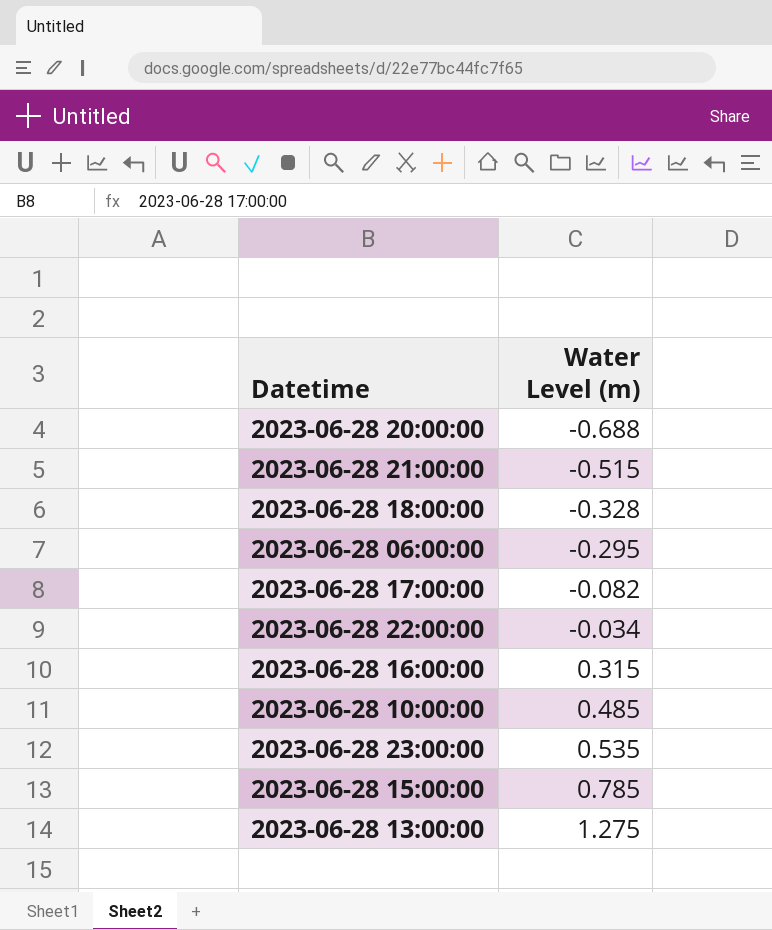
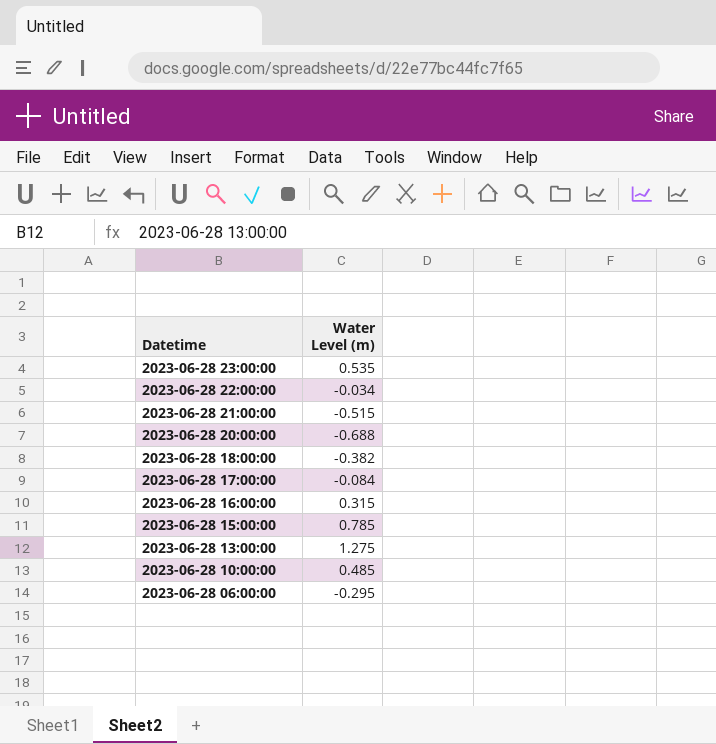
row order: Water Level (m) ascending -> Datetime descending
2023-06-28 18:00:00 | Water Level (m): -0.328 -> -0.382
2023-06-28 17:00:00 | Water Level (m): -0.082 -> -0.084

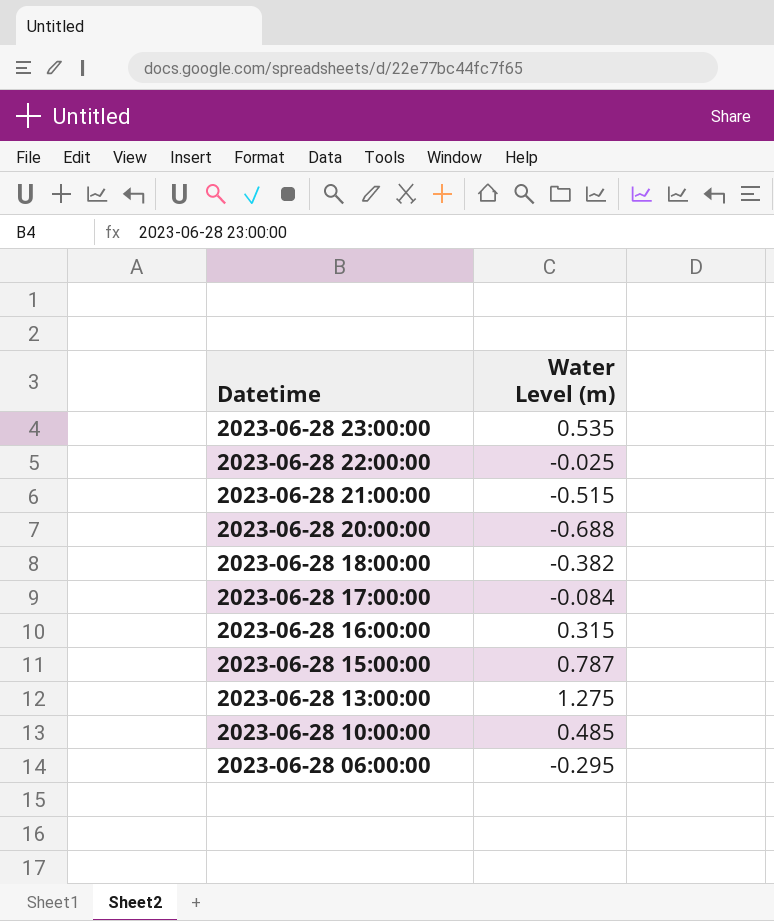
2023-06-28 22:00:00 | Water Level (m): -0.034 -> -0.025
2023-06-28 15:00:00 | Water Level (m): 0.785 -> 0.787

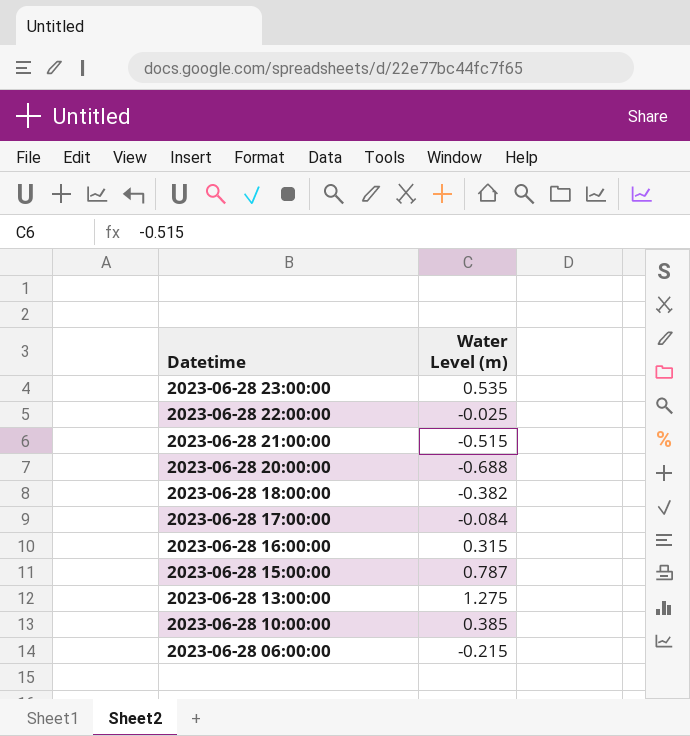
2023-06-28 10:00:00 | Water Level (m): 0.485 -> 0.385
2023-06-28 06:00:00 | Water Level (m): -0.295 -> -0.215

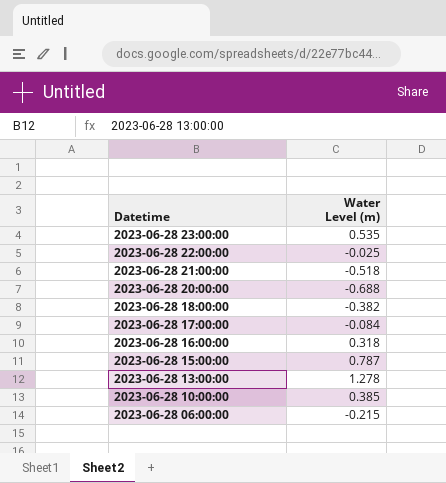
2023-06-28 21:00:00 | Water Level (m): -0.515 -> -0.518
2023-06-28 16:00:00 | Water Level (m): 0.315 -> 0.318
2023-06-28 13:00:00 | Water Level (m): 1.275 -> 1.278

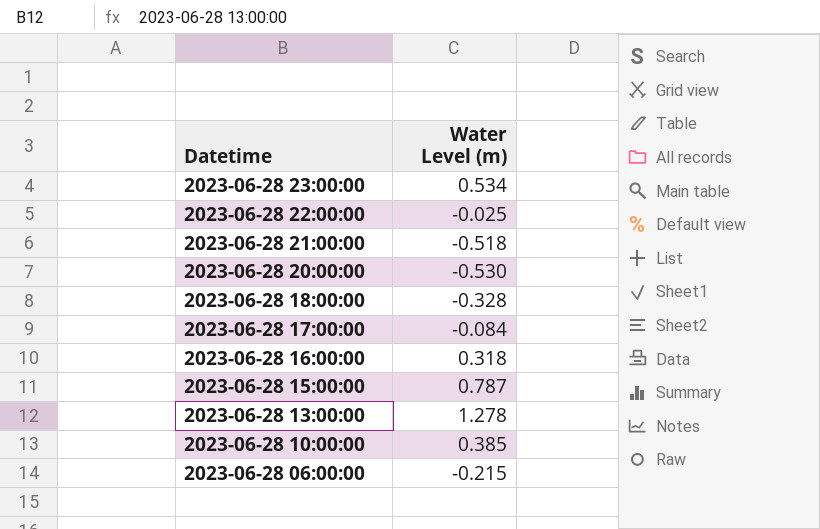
2023-06-28 23:00:00 | Water Level (m): 0.535 -> 0.534
2023-06-28 20:00:00 | Water Level (m): -0.688 -> -0.530
2023-06-28 18:00:00 | Water Level (m): -0.382 -> -0.328

